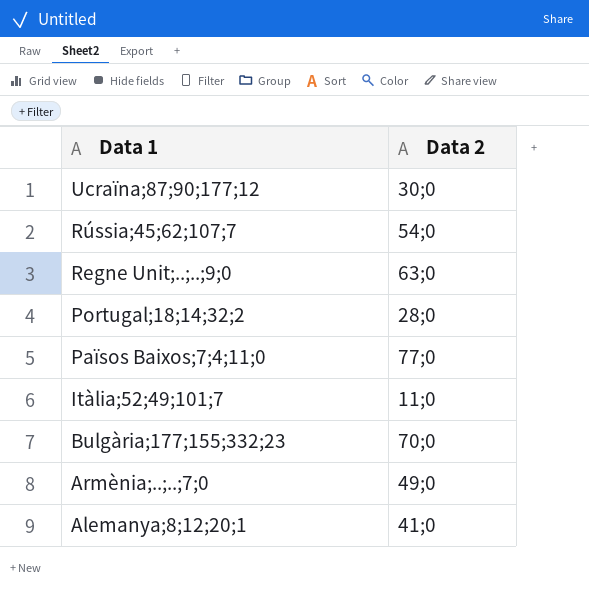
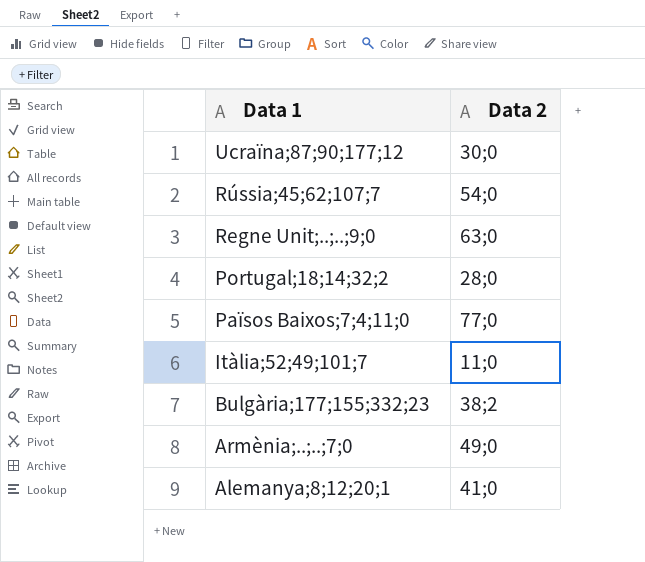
Bulgària;177;155;332;23 | Data 2: 70;0 -> 38;2

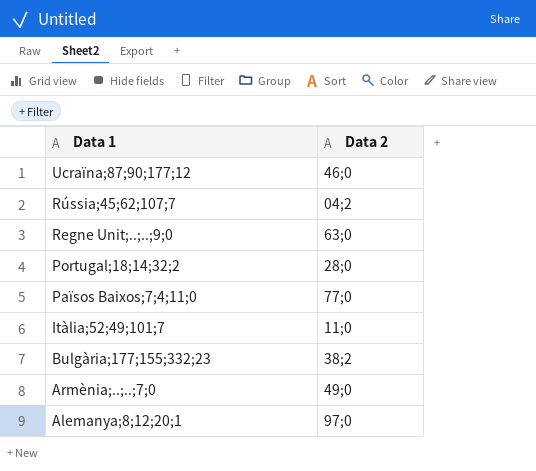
Ucraïna;87;90;177;12 | Data 2: 30;0 -> 46;0
Rússia;45;62;107;7 | Data 2: 54;0 -> 04;2
Alemanya;8;12;20;1 | Data 2: 41;0 -> 97;0

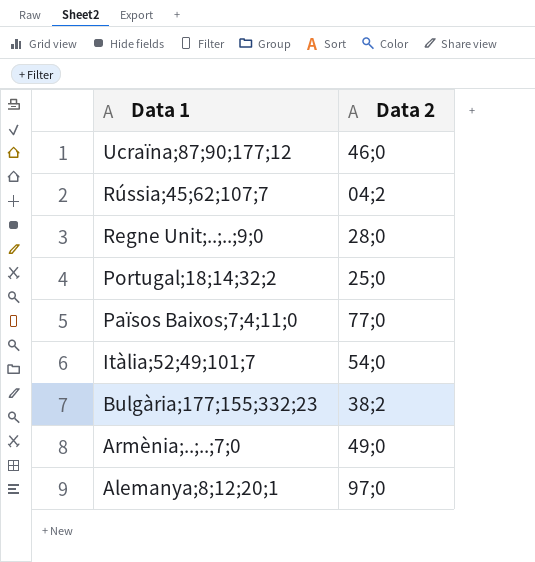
Regne Unit;..;..;9;0 | Data 2: 63;0 -> 28;0
Portugal;18;14;32;2 | Data 2: 28;0 -> 25;0
Itàlia;52;49;101;7 | Data 2: 11;0 -> 54;0

